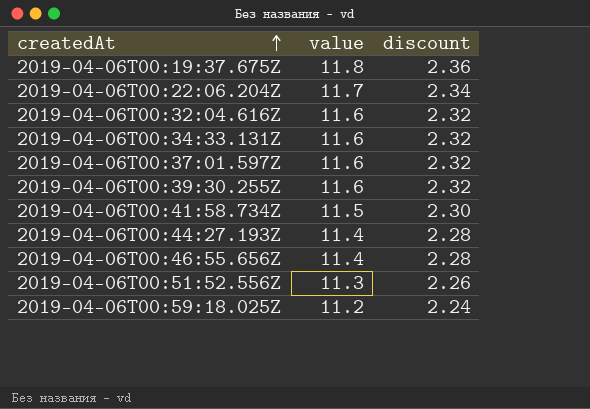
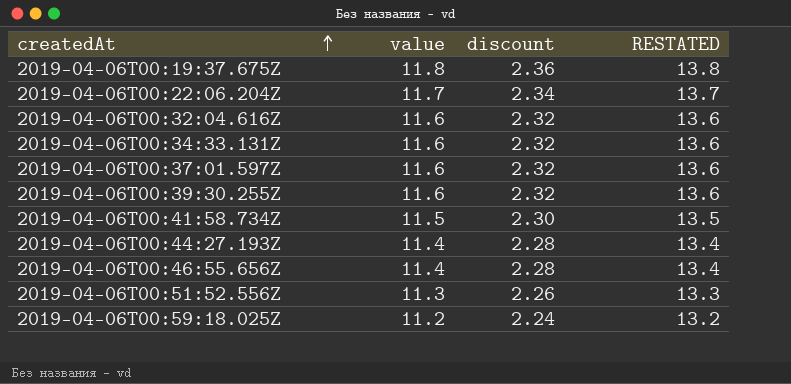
column RESTATED | formula: none -> [value] + 2

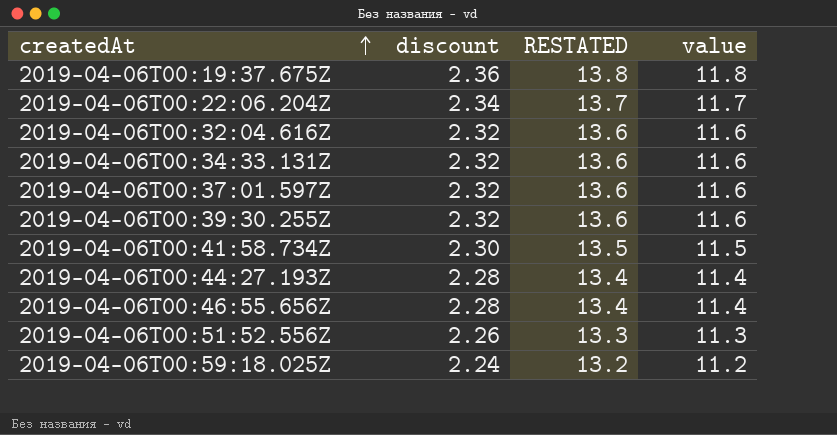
column value | position: 2 -> 4

